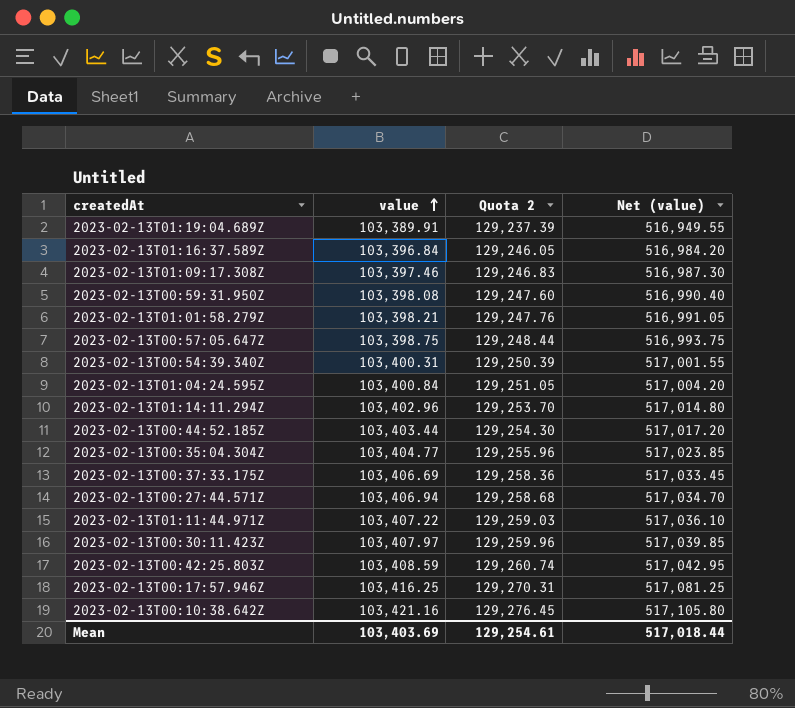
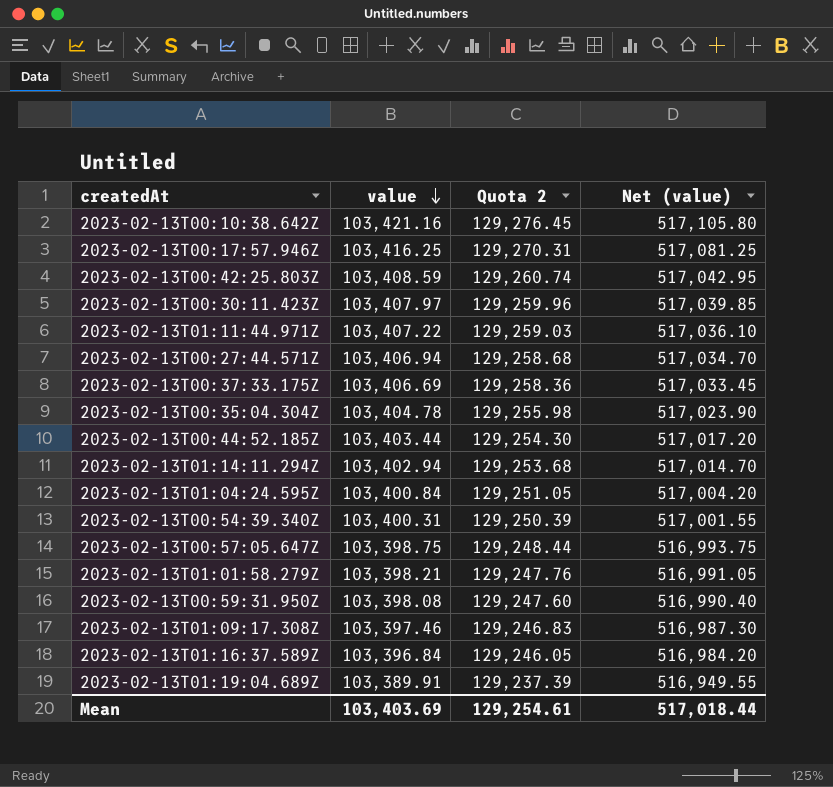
row order: value ascending -> value descending
2023-02-13T00:35:04.304Z | value: 103,404.77 -> 103,404.78
2023-02-13T00:35:04.304Z | Quota 2: 129,255.96 -> 129,255.98
2023-02-13T00:35:04.304Z | Net (value): 517,023.85 -> 517,023.90
2023-02-13T01:14:11.294Z | value: 103,402.96 -> 103,402.94
2023-02-13T01:14:11.294Z | Quota 2: 129,253.70 -> 129,253.68
2023-02-13T01:14:11.294Z | Net (value): 517,014.80 -> 517,014.70

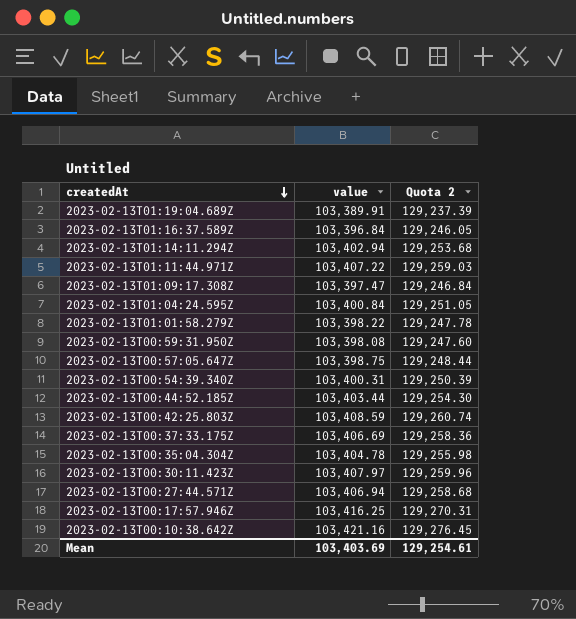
row order: value descending -> createdAt descending
column Net (value) | formula: [value] * 5 -> none
2023-02-13T01:09:17.308Z | value: 103,397.46 -> 103,397.47
2023-02-13T01:09:17.308Z | Quota 2: 129,246.83 -> 129,246.84
2023-02-13T01:01:58.279Z | value: 103,398.21 -> 103,398.22
2023-02-13T01:01:58.279Z | Quota 2: 129,247.76 -> 129,247.78

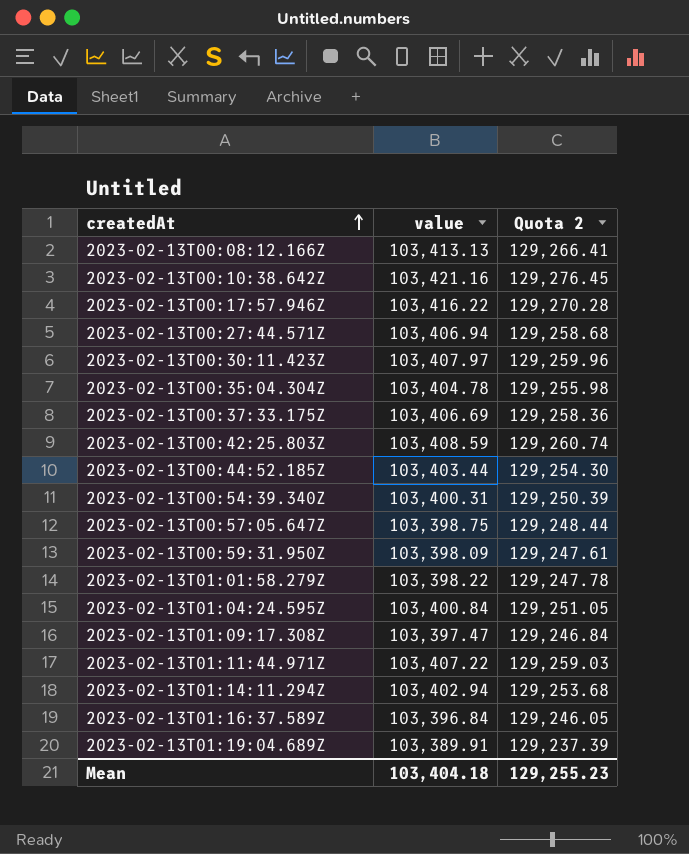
row order: createdAt descending -> createdAt ascending
row 2023-02-13T00:08:12.166Z: none -> 103,413.13 | 129,266.41
2023-02-13T00:17:57.946Z | value: 103,416.25 -> 103,416.22
2023-02-13T00:17:57.946Z | Quota 2: 129,270.31 -> 129,270.28
2023-02-13T00:59:31.950Z | value: 103,398.08 -> 103,398.09
2023-02-13T00:59:31.950Z | Quota 2: 129,247.60 -> 129,247.61
Mean | value: 103,403.69 -> 103,404.18
Mean | Quota 2: 129,254.61 -> 129,255.23

